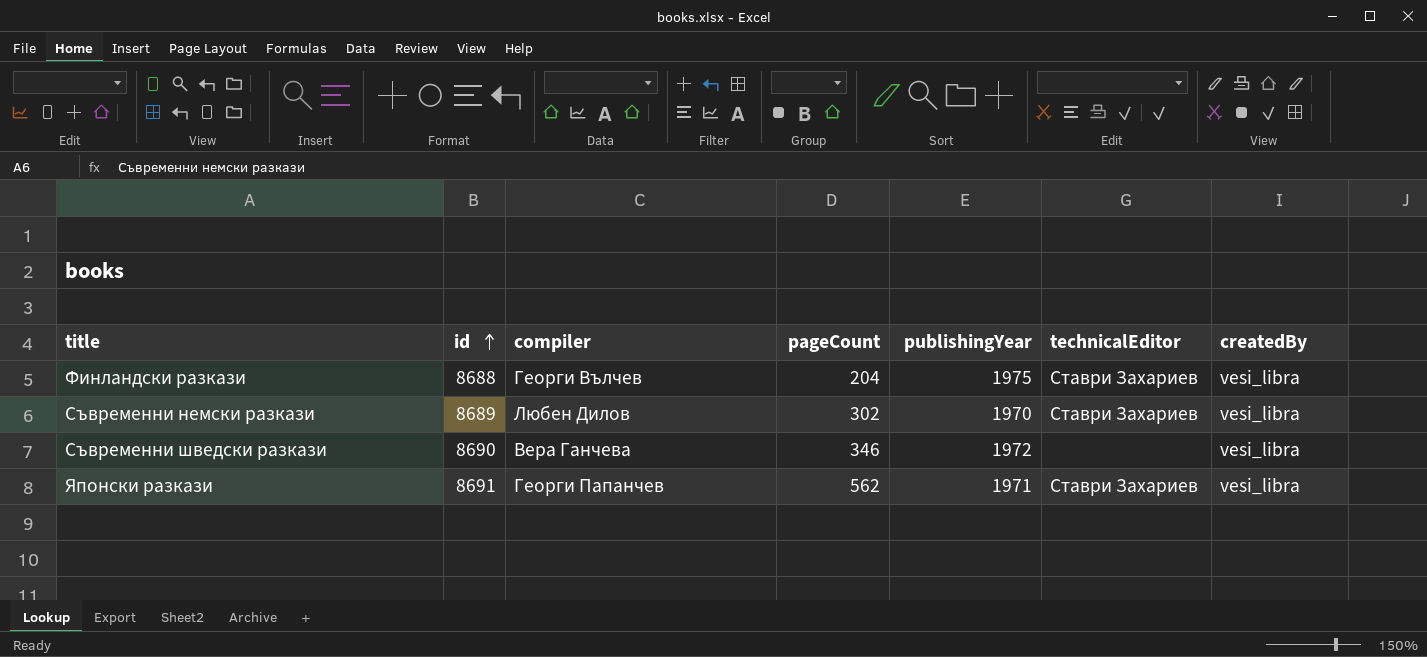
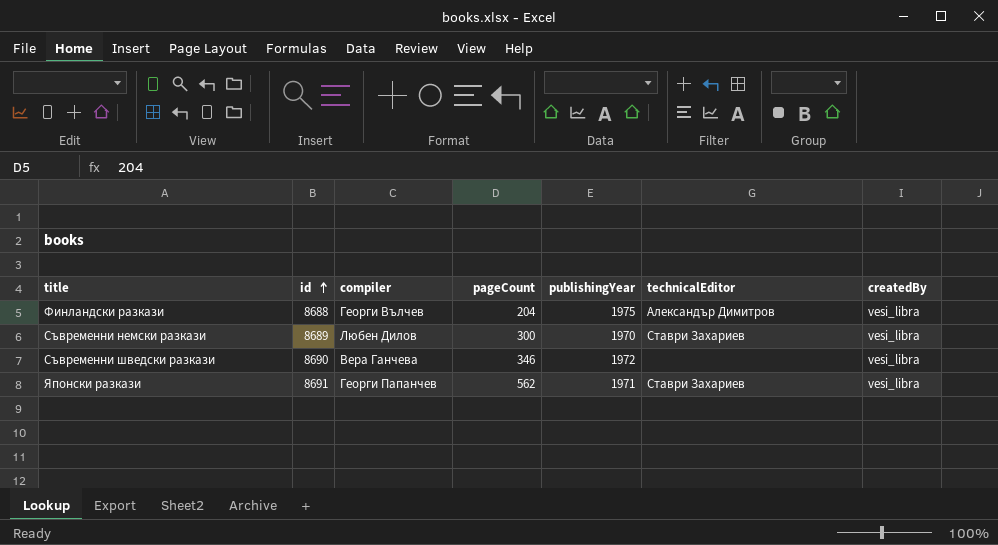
Финландски разкази | technicalEditor: Ставри Захариев -> Александър Димитров
Съвременни немски разкази | pageCount: 302 -> 300

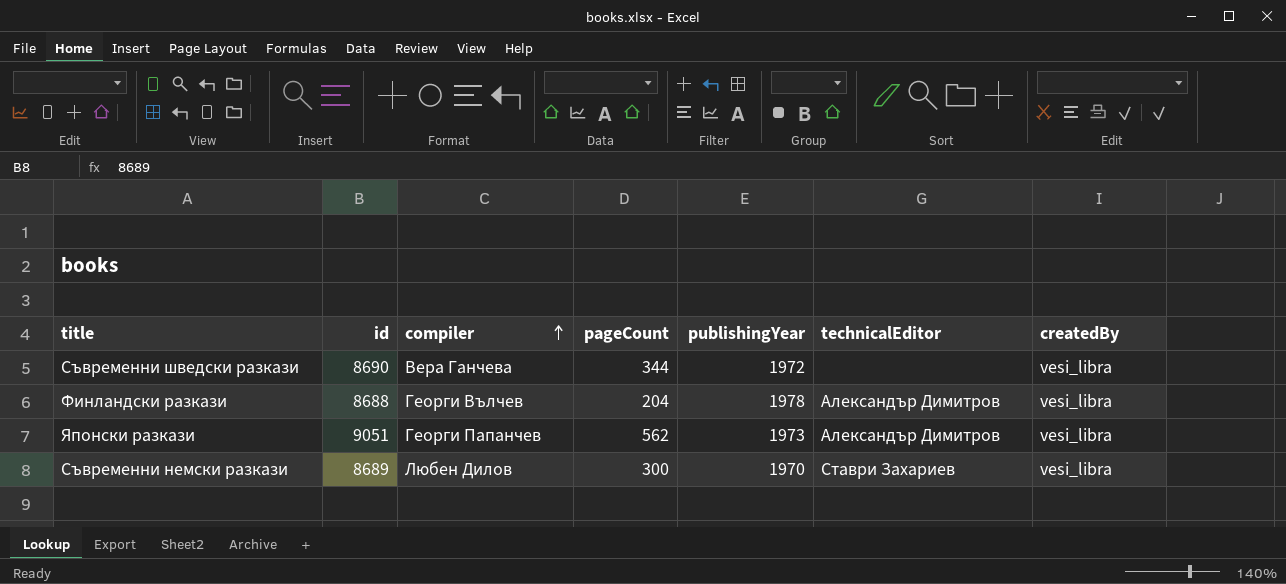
row order: id ascending -> compiler ascending
Съвременни шведски разкази | pageCount: 346 -> 344
Финландски разкази | publishingYear: 1975 -> 1978
Японски разкази | id: 8691 -> 9051
Японски разкази | publishingYear: 1971 -> 1973
Японски разкази | technicalEditor: Ставри Захариев -> Александър Димитров

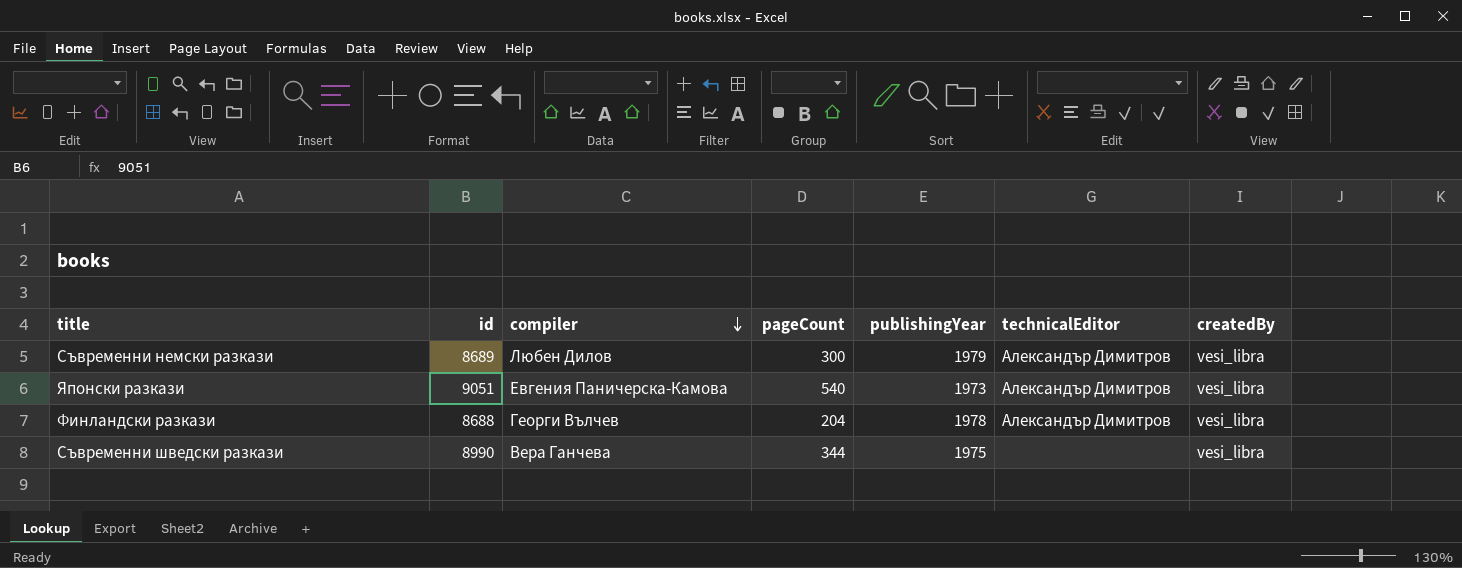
row order: compiler ascending -> compiler descending
Съвременни немски разкази | publishingYear: 1970 -> 1979
Съвременни немски разкази | technicalEditor: Ставри Захариев -> Александър Димитров
Японски разкази | compiler: Георги Папанчев -> Евгения Паничерска-Камова
Японски разкази | pageCount: 562 -> 540
Съвременни шведски разкази | id: 8690 -> 8990
Съвременни шведски разкази | publishingYear: 1972 -> 1975

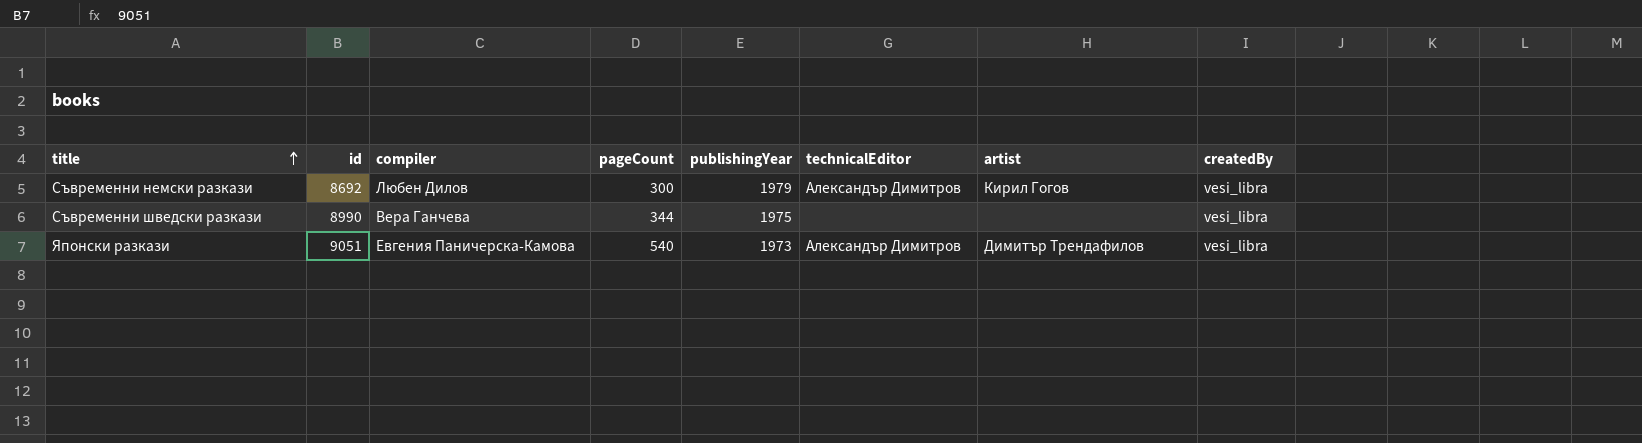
row order: compiler descending -> title ascending
column artist | position: none -> 7
row Финландски разкази: 8688 | Георги Вълчев | 204 | 1978 | Александър Димитров | vesi_libra -> none
Съвременни немски разкази | id: 8689 -> 8692

